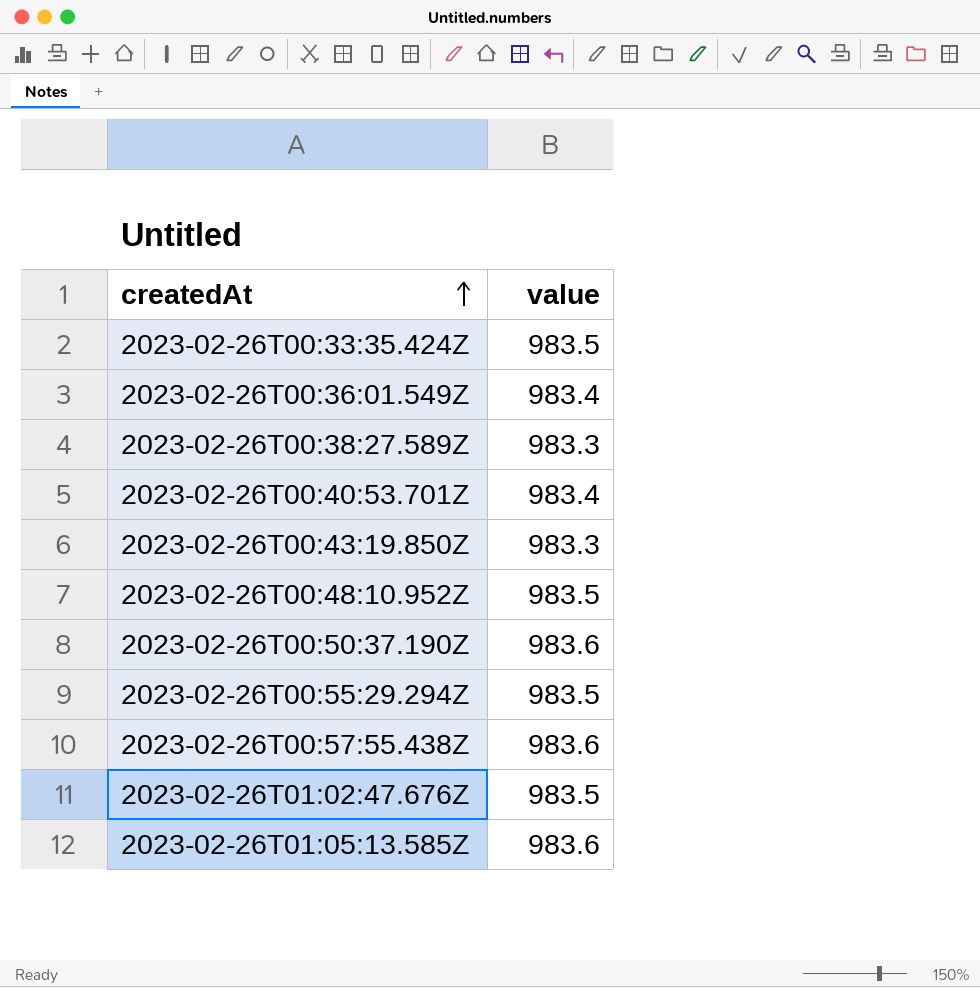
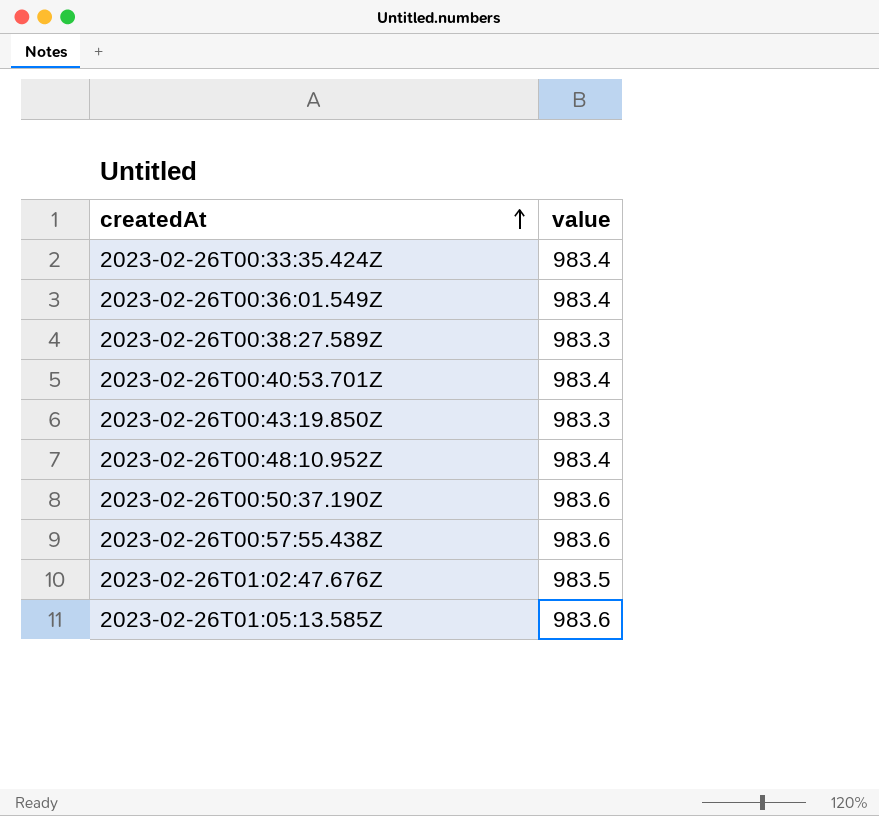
row 2023-02-26T00:55:29.294Z: 983.5 -> none
2023-02-26T00:33:35.424Z | value: 983.5 -> 983.4
2023-02-26T00:48:10.952Z | value: 983.5 -> 983.4

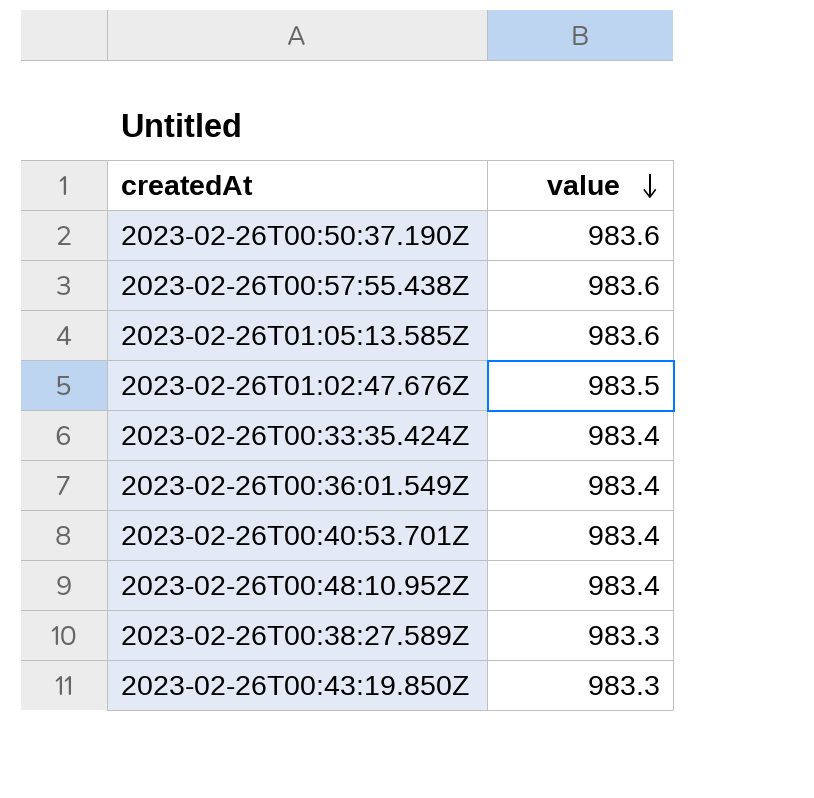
row order: createdAt ascending -> value descending

